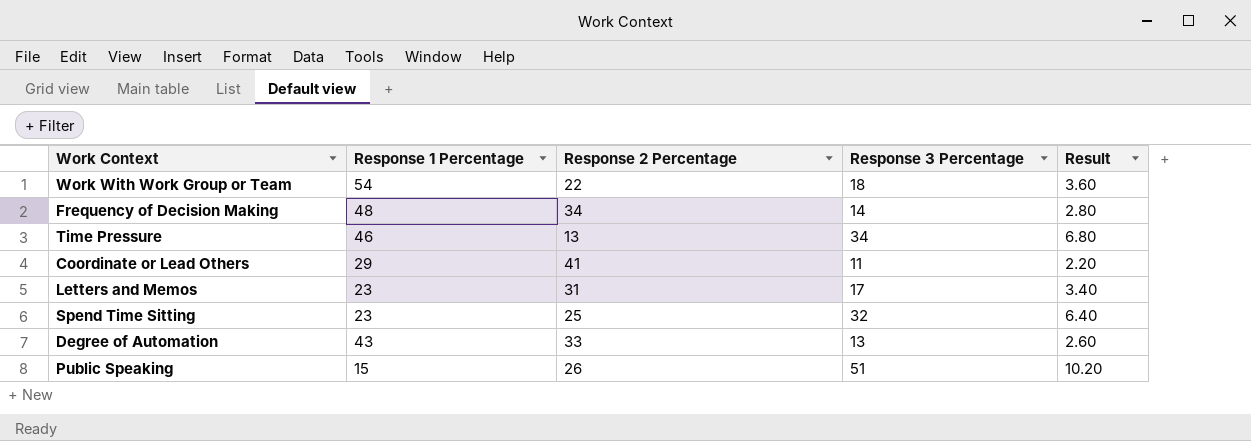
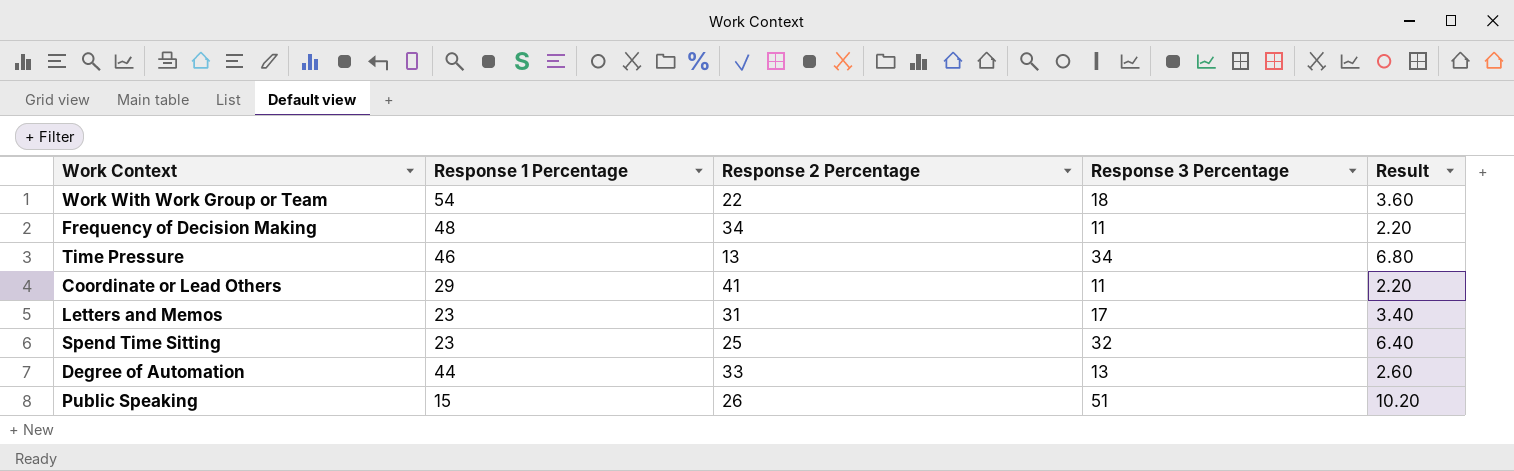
Frequency of Decision Making | Response 3 Percentage: 14 -> 11
Frequency of Decision Making | Result: 2.80 -> 2.20
Degree of Automation | Response 1 Percentage: 43 -> 44

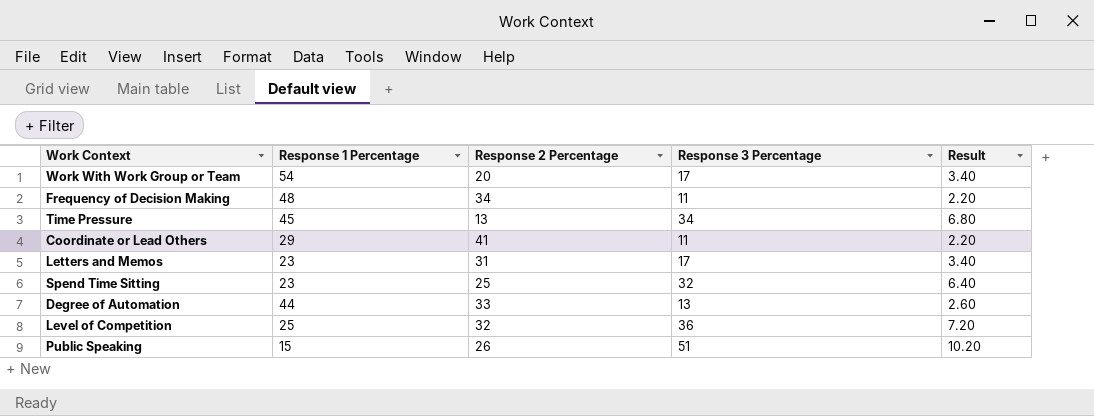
Work With Work Group or Team | Response 2 Percentage: 22 -> 20
Work With Work Group or Team | Response 3 Percentage: 18 -> 17
Work With Work Group or Team | Result: 3.60 -> 3.40
Time Pressure | Response 1 Percentage: 46 -> 45
row Level of Competition: none -> 25 | 32 | 36 | 7.20

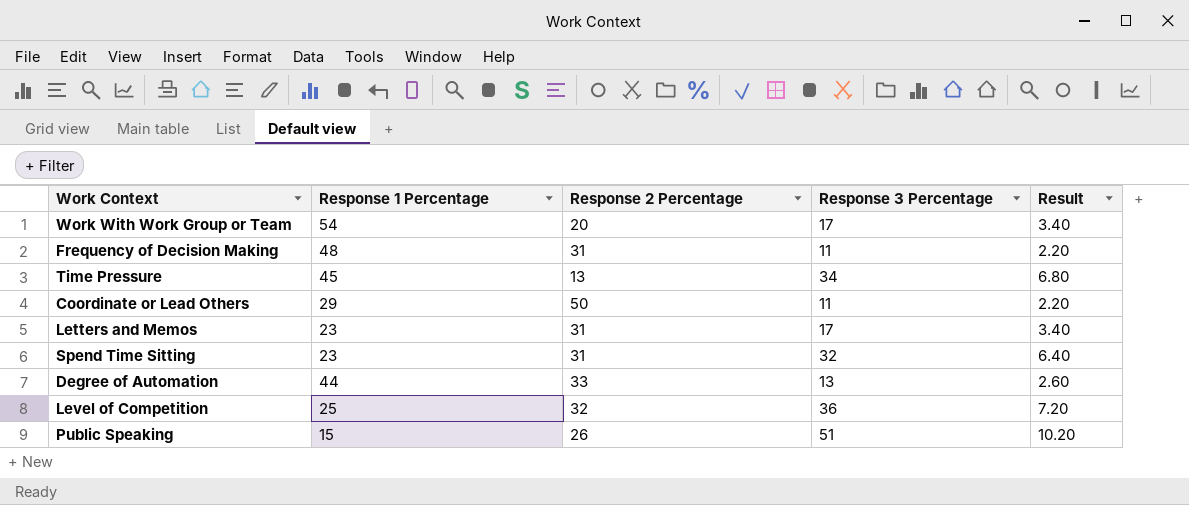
Frequency of Decision Making | Response 2 Percentage: 34 -> 31
Coordinate or Lead Others | Response 2 Percentage: 41 -> 50
Spend Time Sitting | Response 2 Percentage: 25 -> 31

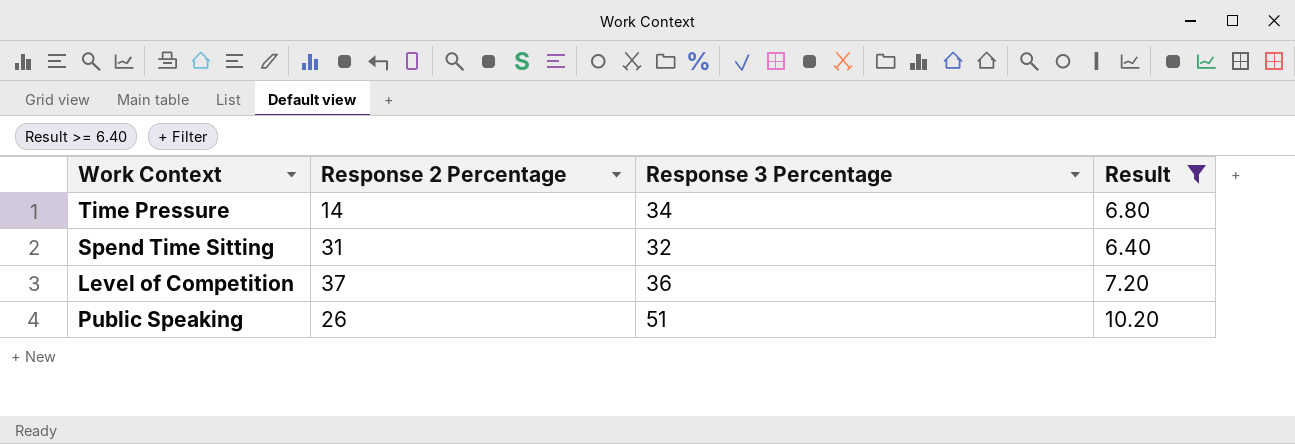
filter: none -> Result >= 6.40
column Response 1 Percentage | position: 2 -> none
Time Pressure | Response 2 Percentage: 13 -> 14
Level of Competition | Response 2 Percentage: 32 -> 37

